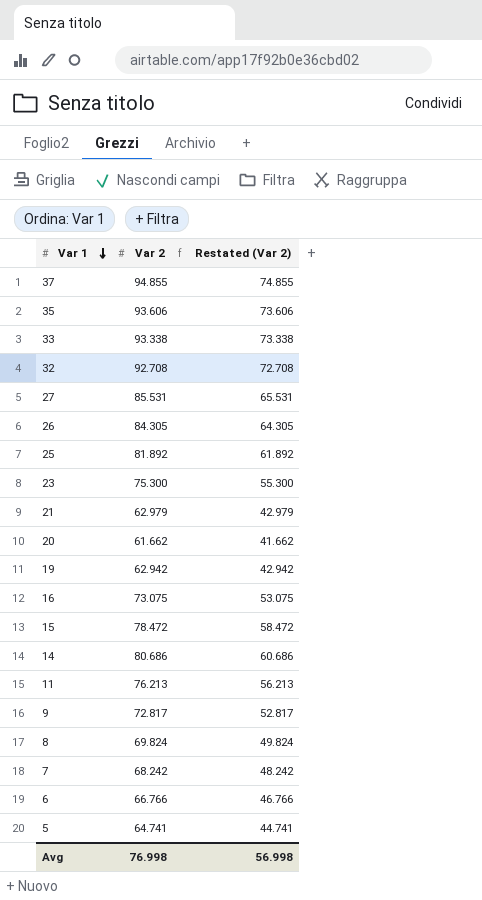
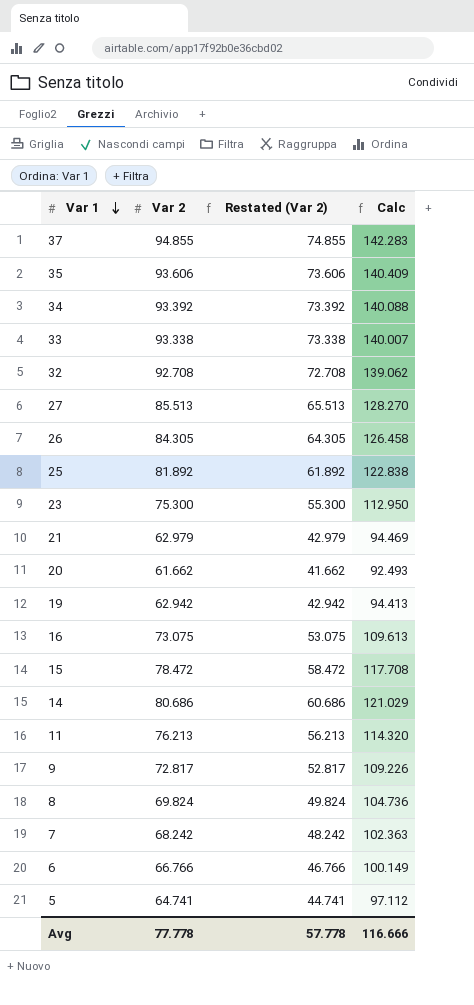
column Calc | formula: none -> [Var 2] * 1.5
row 34: none -> 93.392 | 73.392 | 140.088
27 | Var 2: 85.531 -> 85.513
27 | Restated (Var 2): 65.531 -> 65.513
Avg | Var 2: 76.998 -> 77.778
Avg | Restated (Var 2): 56.998 -> 57.778

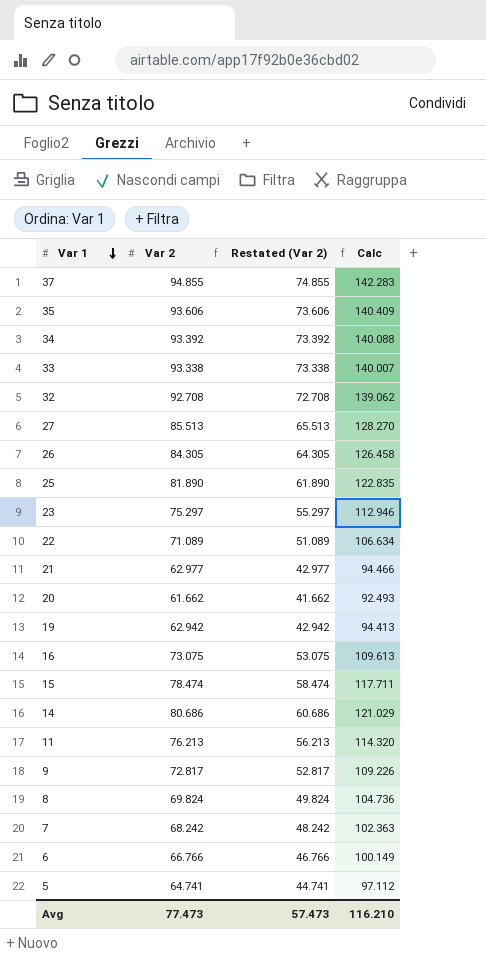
25 | Var 2: 81.892 -> 81.890
25 | Restated (Var 2): 61.892 -> 61.890
25 | Calc: 122.838 -> 122.835
23 | Var 2: 75.300 -> 75.297
23 | Restated (Var 2): 55.300 -> 55.297
23 | Calc: 112.950 -> 112.946
row 22: none -> 71.089 | 51.089 | 106.634
21 | Var 2: 62.979 -> 62.977
21 | Restated (Var 2): 42.979 -> 42.977
21 | Calc: 94.469 -> 94.466
15 | Var 2: 78.472 -> 78.474
15 | Restated (Var 2): 58.472 -> 58.474
15 | Calc: 117.708 -> 117.711
Avg | Var 2: 77.778 -> 77.473
Avg | Restated (Var 2): 57.778 -> 57.473
Avg | Calc: 116.666 -> 116.210

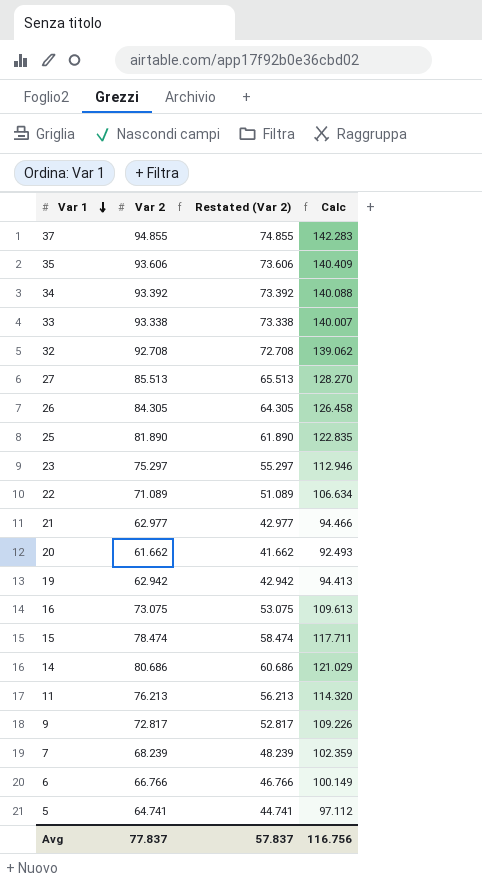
row 8: 69.824 | 49.824 | 104.736 -> none
7 | Var 2: 68.242 -> 68.239
7 | Restated (Var 2): 48.242 -> 48.239
7 | Calc: 102.363 -> 102.359
Avg | Var 2: 77.473 -> 77.837
Avg | Restated (Var 2): 57.473 -> 57.837
Avg | Calc: 116.210 -> 116.756

